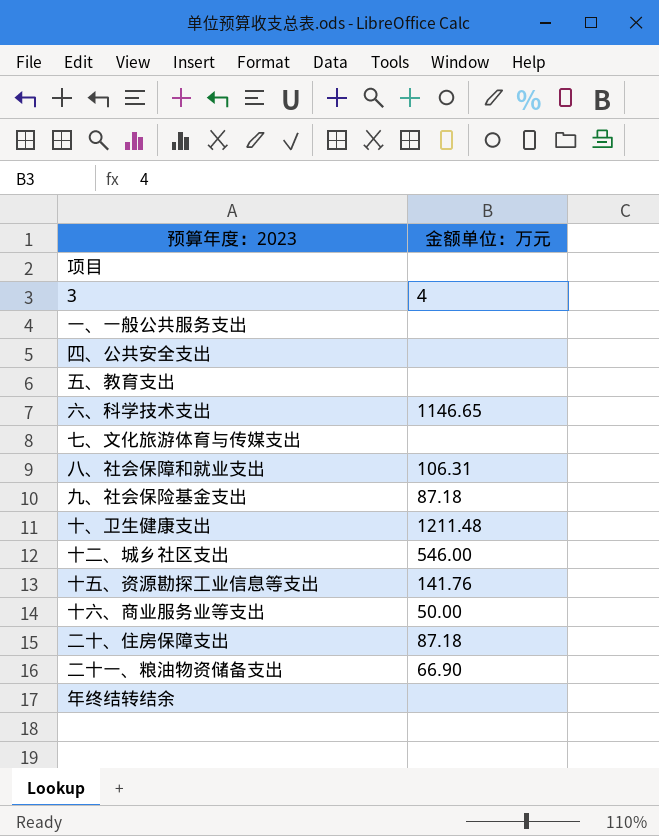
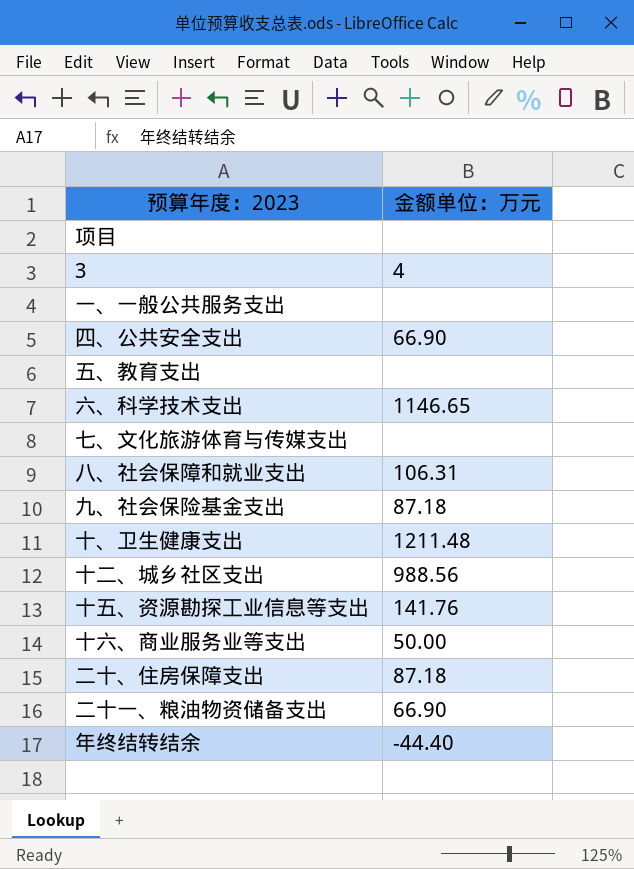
四、公共安全支出 | 金额单位：万元: none -> 66.90
十二、城乡社区支出 | 金额单位：万元: 546.00 -> 988.56
年终结转结余 | 金额单位：万元: none -> -44.40

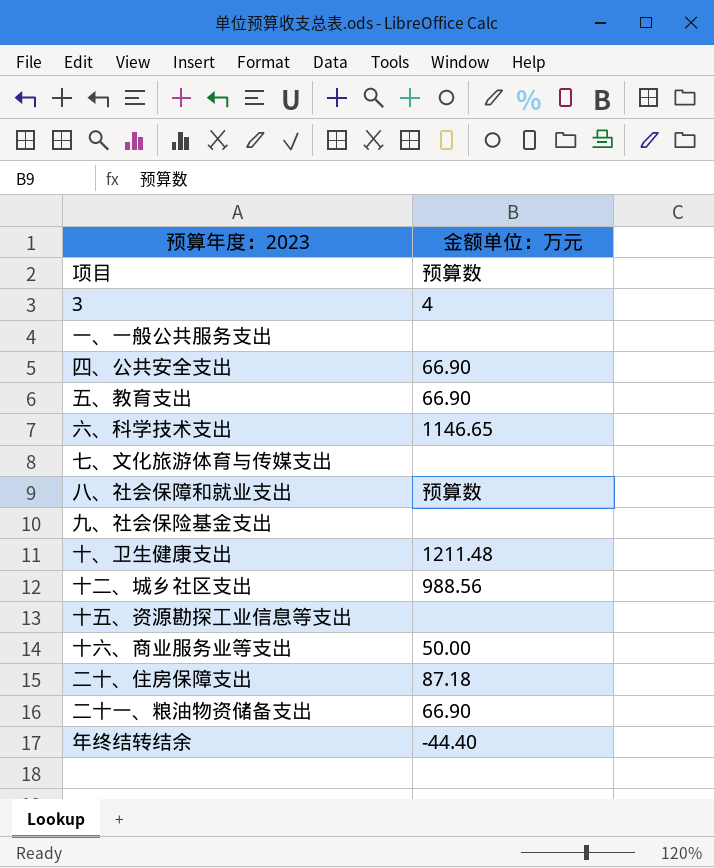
项目 | 金额单位：万元: none -> 预算数
五、教育支出 | 金额单位：万元: none -> 66.90
八、社会保障和就业支出 | 金额单位：万元: 106.31 -> 预算数
九、社会保险基金支出 | 金额单位：万元: 87.18 -> none
十五、资源勘探工业信息等支出 | 金额单位：万元: 141.76 -> none

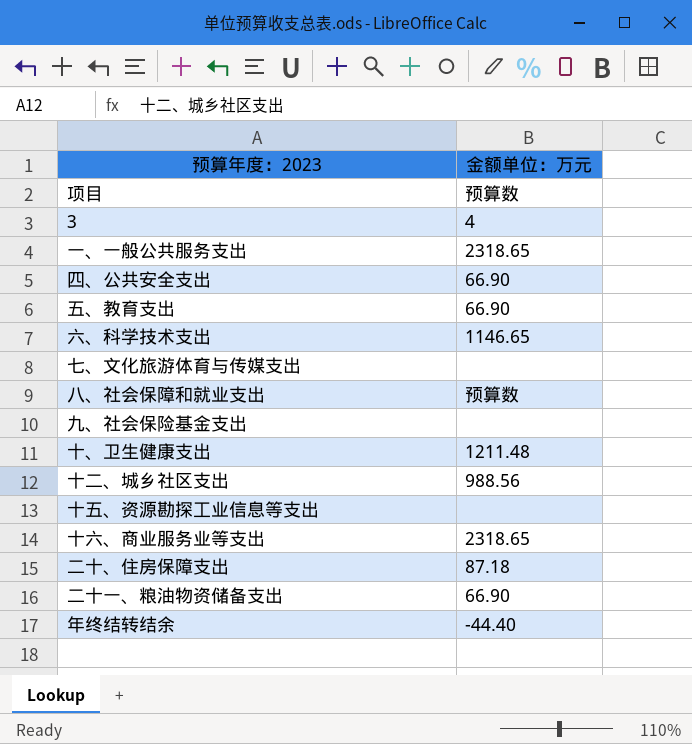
一、一般公共服务支出 | 金额单位：万元: none -> 2318.65
十六、商业服务业等支出 | 金额单位：万元: 50.00 -> 2318.65

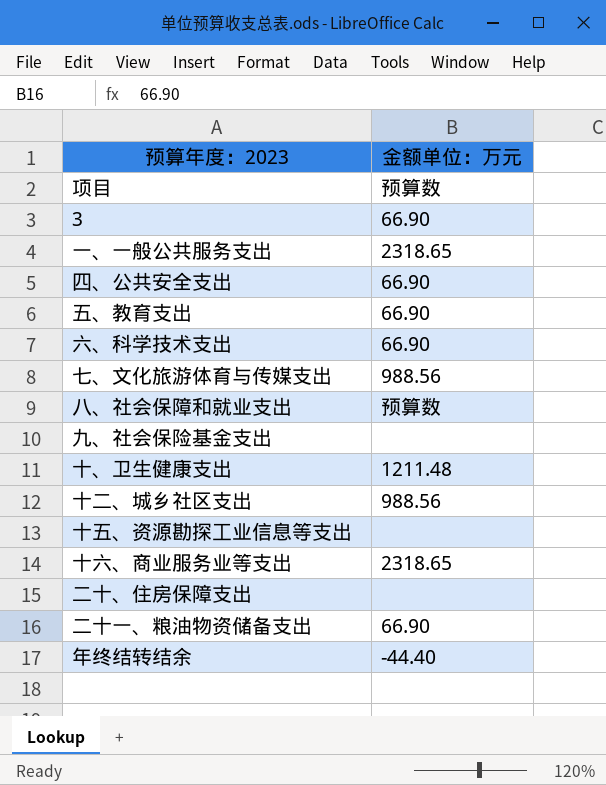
3 | 金额单位：万元: 4 -> 66.90
六、科学技术支出 | 金额单位：万元: 1146.65 -> 66.90
七、文化旅游体育与传媒支出 | 金额单位：万元: none -> 988.56
二十、住房保障支出 | 金额单位：万元: 87.18 -> none

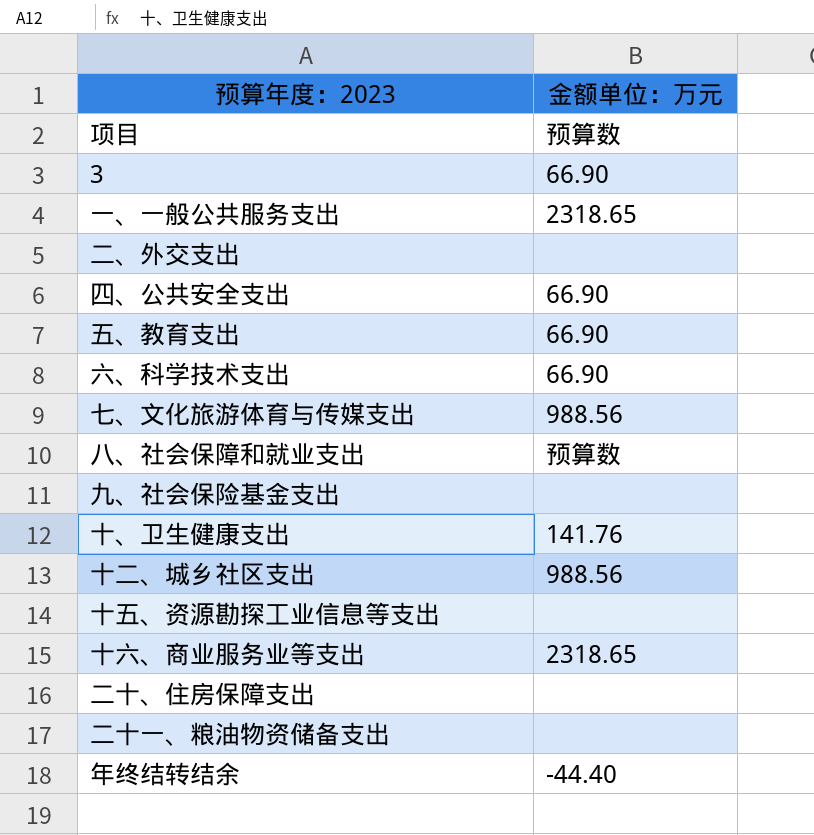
row 二、外交支出: none -> none
十、卫生健康支出 | 金额单位：万元: 1211.48 -> 141.76
二十一、粮油物资储备支出 | 金额单位：万元: 66.90 -> none

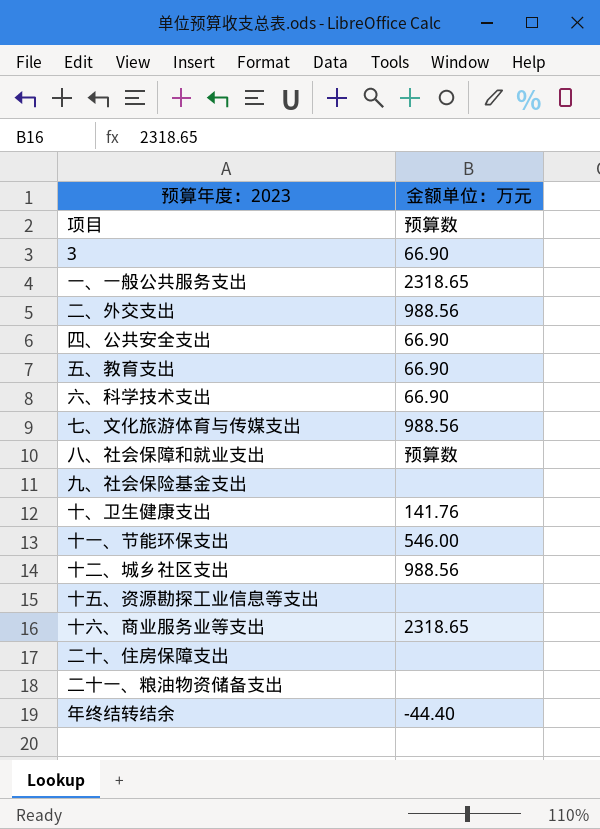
二、外交支出 | 金额单位：万元: none -> 988.56
row 十一、节能环保支出: none -> 546.00

